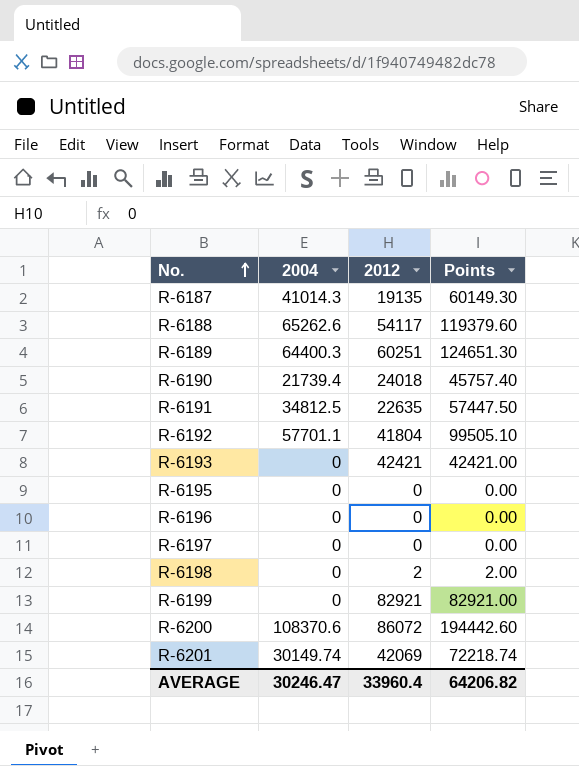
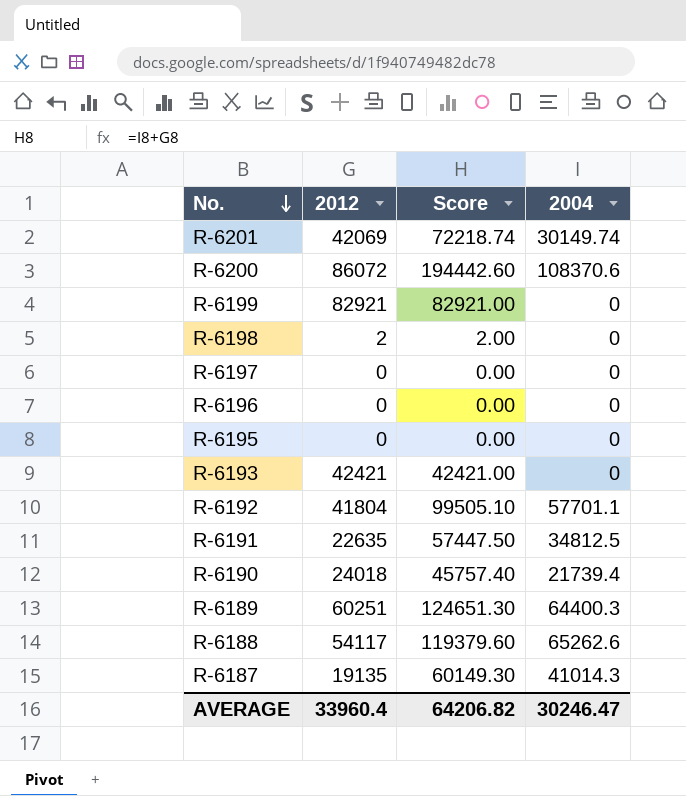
row order: No. ascending -> No. descending
column name: Points -> Score
column 2004 | position: 2 -> 4

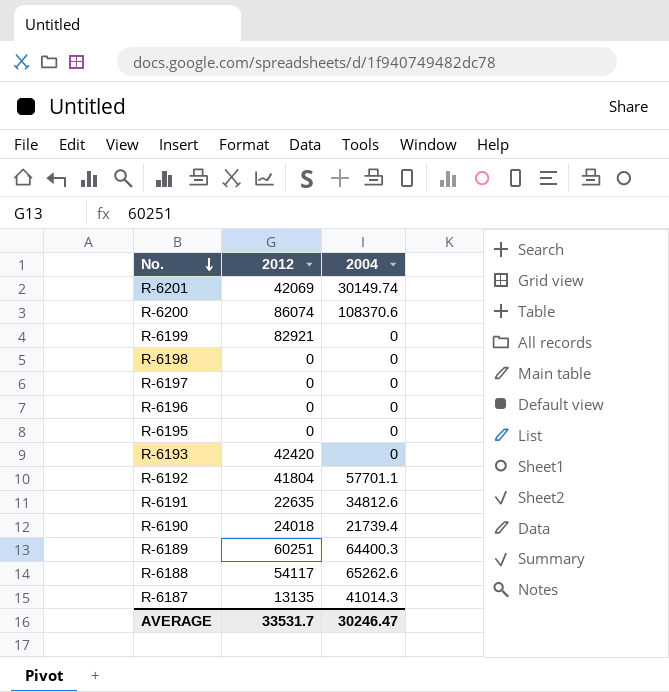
column Score | formula: [2012] + [2004] -> none
R-6200 | 2012: 86072 -> 86074
R-6198 | 2012: 2 -> 0
R-6193 | 2012: 42421 -> 42420
R-6191 | 2004: 34812.5 -> 34812.6
R-6187 | 2012: 19135 -> 13135
AVERAGE | 2012: 33960.4 -> 33531.7

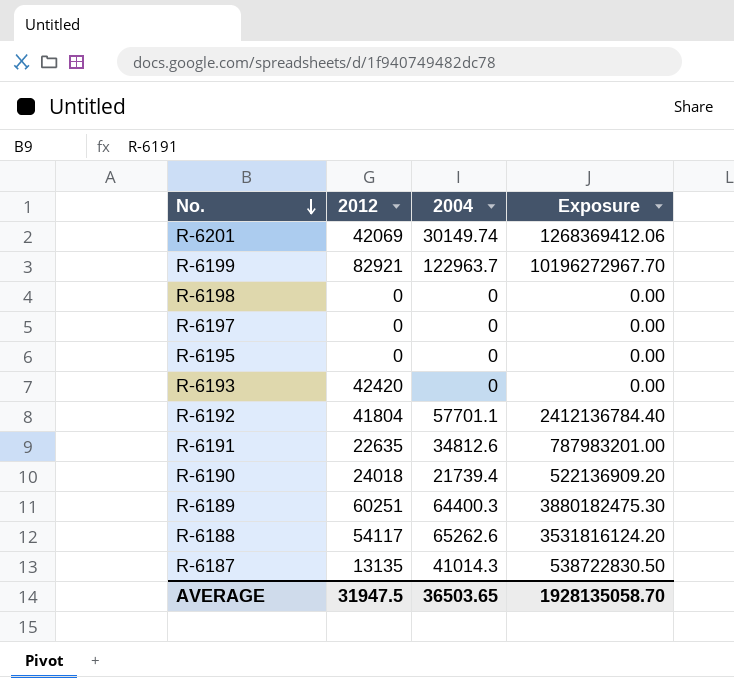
column Exposure | formula: none -> [2012] * [2004]
row R-6200: 86074 | 108370.6 -> none
row R-6196: 0 | 0 -> none
R-6199 | 2004: 0 -> 122963.7
AVERAGE | 2012: 33531.7 -> 31947.5
AVERAGE | 2004: 30246.47 -> 36503.65

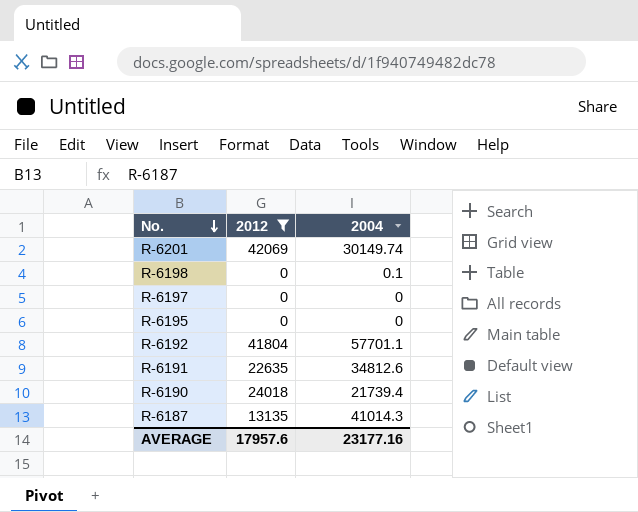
filter: none -> 2012 <= 42069
column Exposure | formula: [2012] * [2004] -> none
R-6198 | 2004: 0 -> 0.1
AVERAGE | 2012: 31947.5 -> 17957.6
AVERAGE | 2004: 36503.65 -> 23177.16

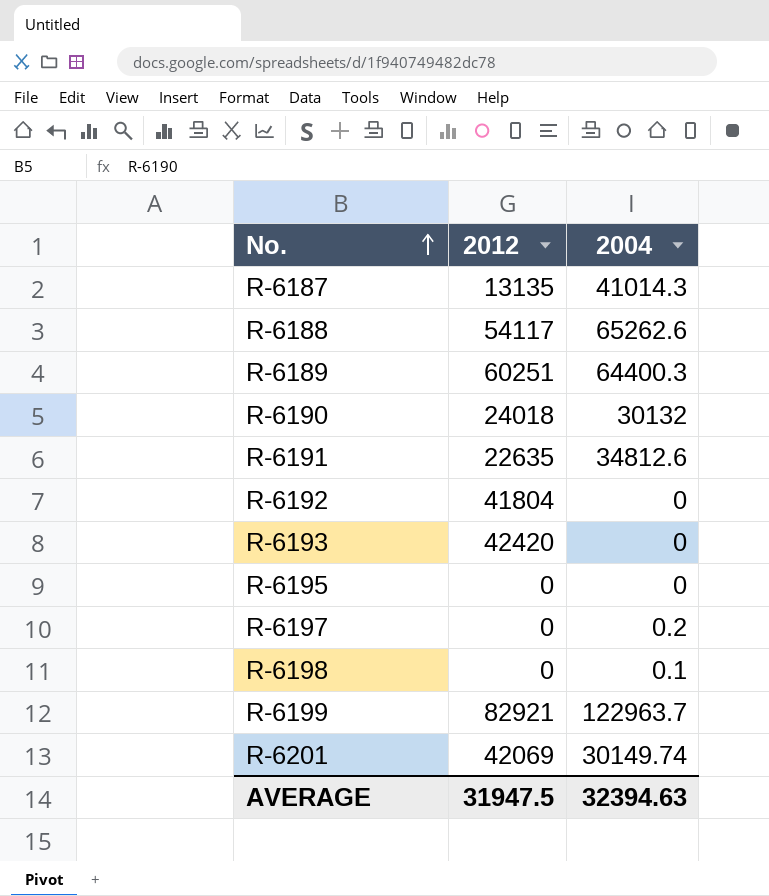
filter: 2012 <= 42069 -> none
row order: No. descending -> No. ascending
R-6190 | 2004: 21739.4 -> 30132
R-6192 | 2004: 57701.1 -> 0
R-6197 | 2004: 0 -> 0.2
AVERAGE | 2012: 17957.6 -> 31947.5
AVERAGE | 2004: 23177.16 -> 32394.63

